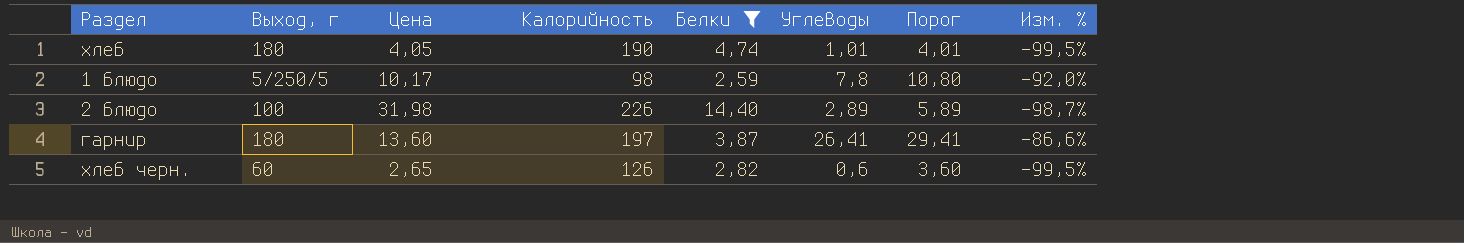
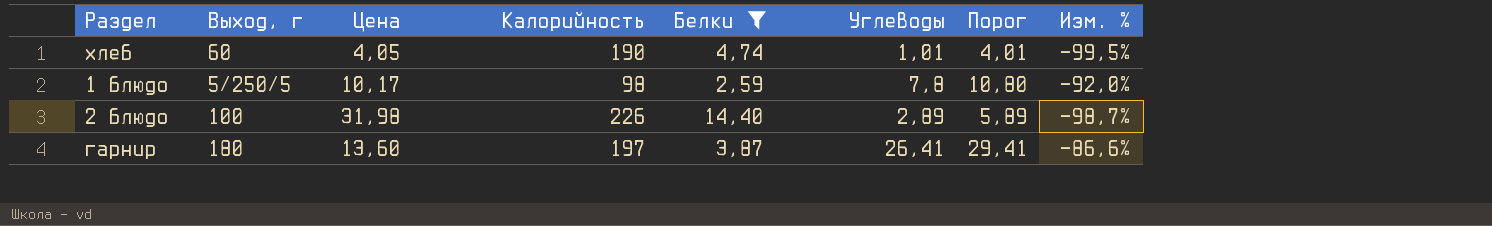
row хлеб черн.: 60 | 2,65 | 126 | 2,82 | 0,6 | 3,60 | -99,5% -> none
хлеб | Выход, г: 180 -> 60

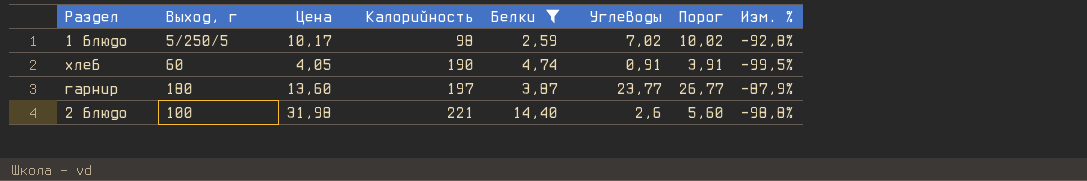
row order: none -> Калорийность ascending
1 блюдо | Углеводы: 7,8 -> 7,02
1 блюдо | Порог: 10,80 -> 10,02
1 блюдо | Изм. %: -92,0% -> -92,8%
хлеб | Углеводы: 1,01 -> 0,91
хлеб | Порог: 4,01 -> 3,91
гарнир | Углеводы: 26,41 -> 23,77
гарнир | Порог: 29,41 -> 26,77
гарнир | Изм. %: -86,6% -> -87,9%
2 блюдо | Калорийность: 226 -> 221
2 блюдо | Углеводы: 2,89 -> 2,6
2 блюдо | Порог: 5,89 -> 5,60
2 блюдо | Изм. %: -98,7% -> -98,8%

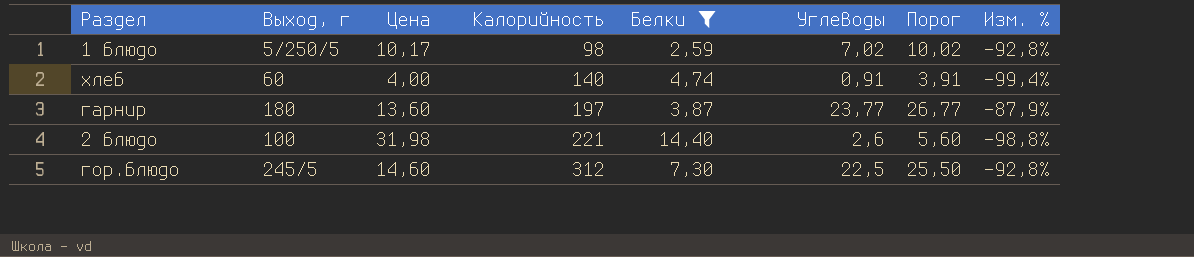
хлеб | Цена: 4,05 -> 4,00
хлеб | Калорийность: 190 -> 140
хлеб | Изм. %: -99,5% -> -99,4%
row гор.блюдо: none -> 245/5 | 14,60 | 312 | 7,30 | 22,5 | 25,50 | -92,8%

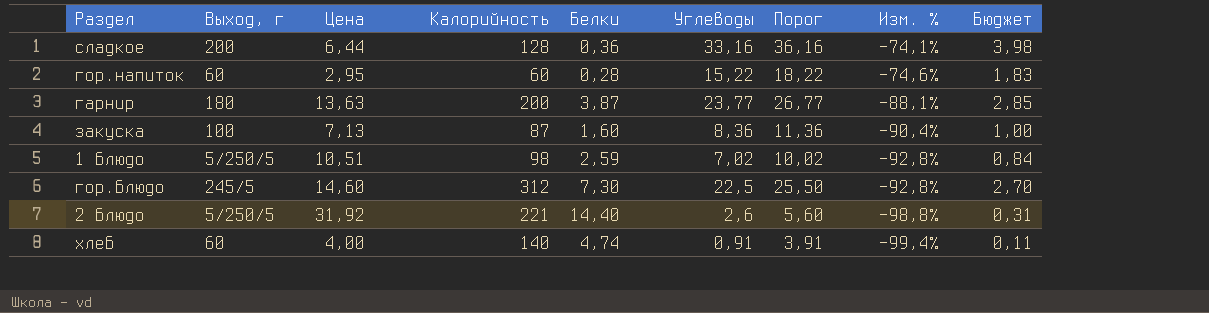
filter: Белки >= 2,59 -> none
row order: Калорийность ascending -> Изм. % descending
column Бюджет | formula: none -> [Углеводы] * 0,12
гарнир | Цена: 13,60 -> 13,63
гарнир | Калорийность: 197 -> 200
гарнир | Изм. %: -87,9% -> -88,1%
1 блюдо | Цена: 10,17 -> 10,51
2 блюдо | Выход, г: 100 -> 5/250/5
2 блюдо | Цена: 31,98 -> 31,92

